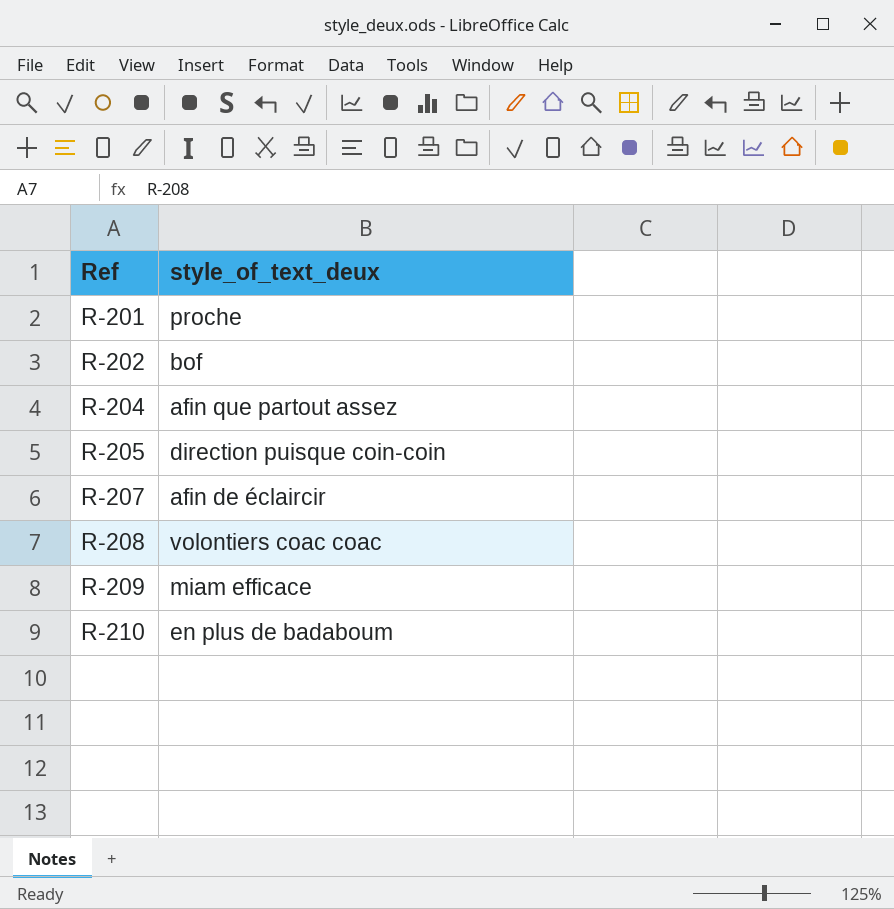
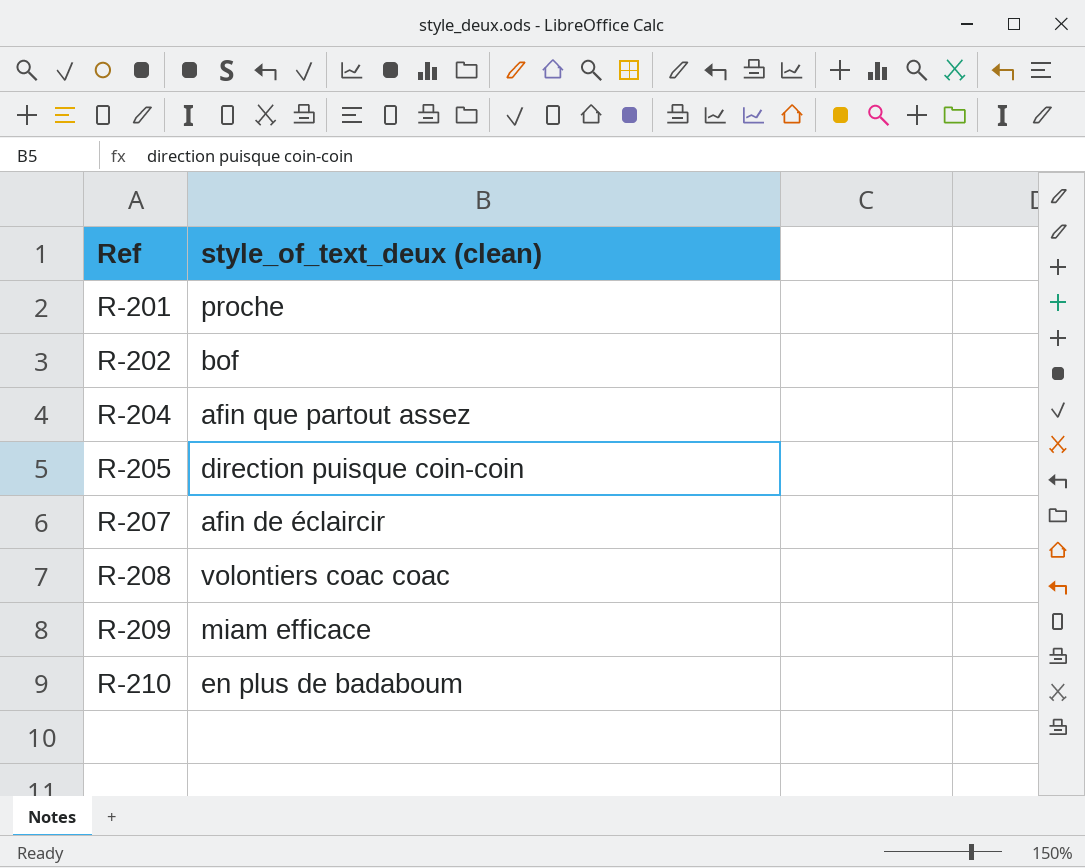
column name: style_of_text_deux -> style_of_text_deux (clean)

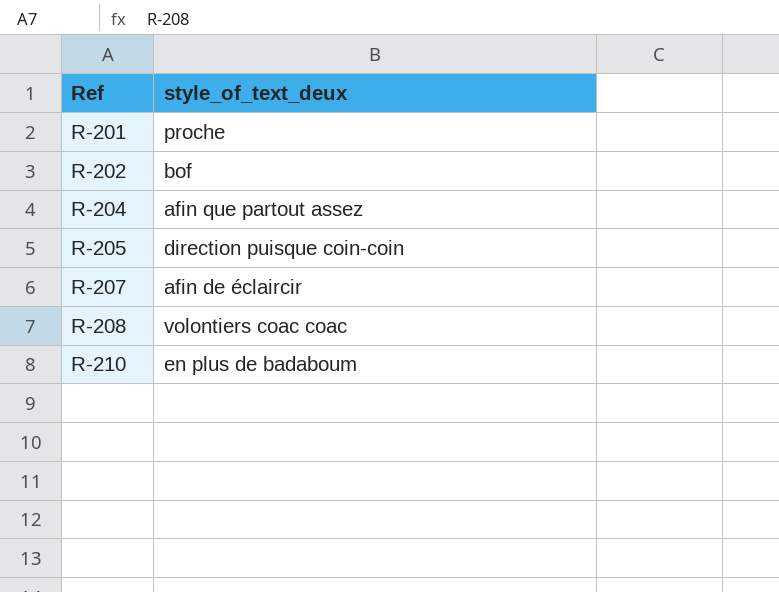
column name: style_of_text_deux (clean) -> style_of_text_deux
row R-209: miam efficace -> none

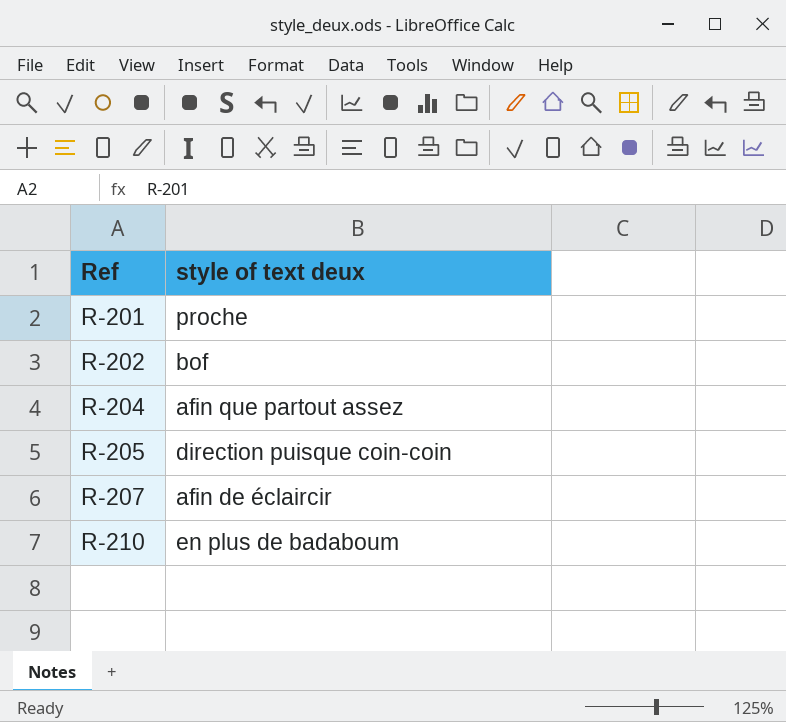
column name: style_of_text_deux -> style of text deux
row R-208: volontiers coac coac -> none

